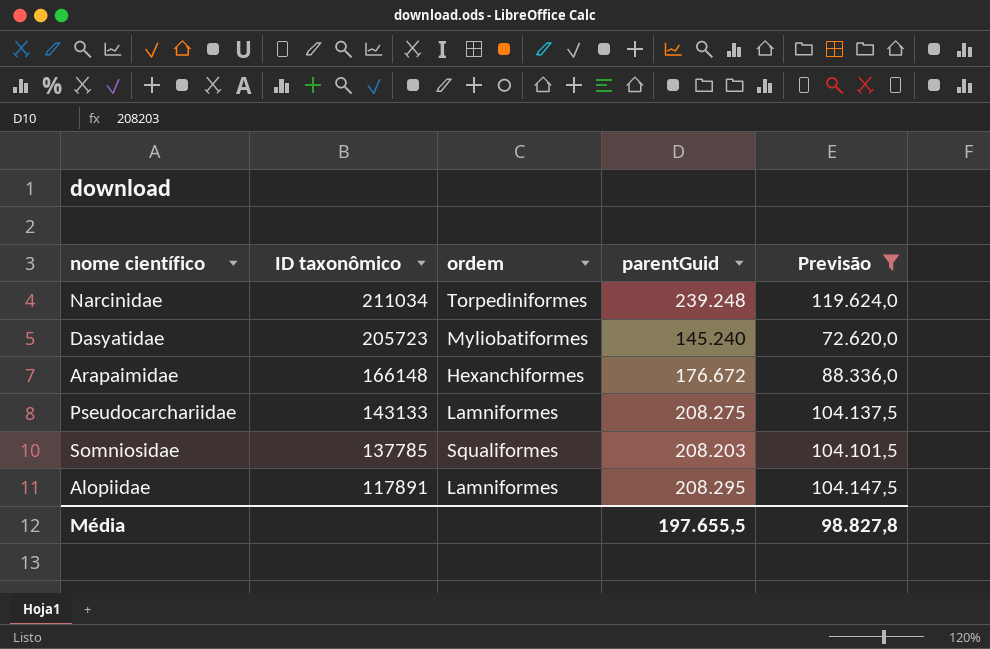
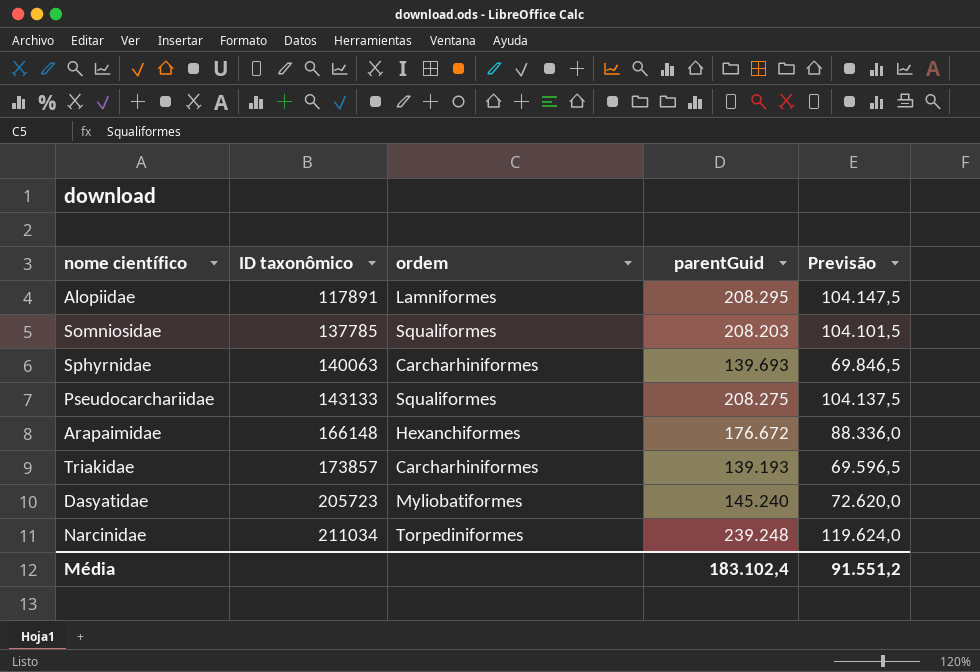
filter: Previsão >= 72.620,0 -> none
row order: ID taxonômico descending -> ID taxonômico ascending
Pseudocarchariidae | ordem: Lamniformes -> Squaliformes
Média | parentGuid: 197.655,5 -> 183.102,4
Média | Previsão: 98.827,8 -> 91.551,2

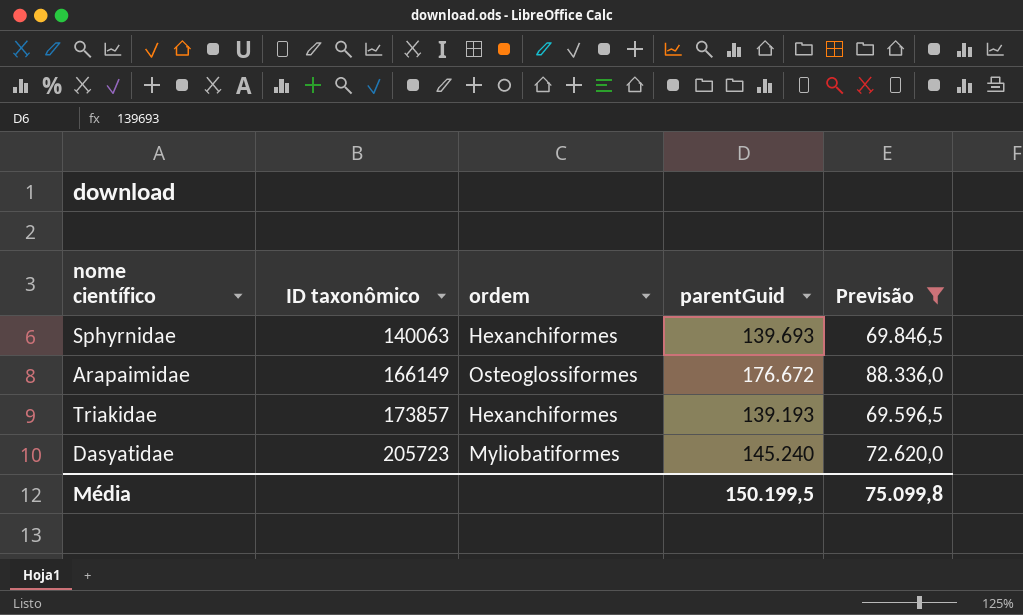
filter: none -> Previsão <= 88.336,0
Sphyrnidae | ordem: Carcharhiniformes -> Hexanchiformes
Arapaimidae | ID taxonômico: 166148 -> 166149
Arapaimidae | ordem: Hexanchiformes -> Osteoglossiformes
Triakidae | ordem: Carcharhiniformes -> Hexanchiformes
Média | parentGuid: 183.102,4 -> 150.199,5
Média | Previsão: 91.551,2 -> 75.099,8

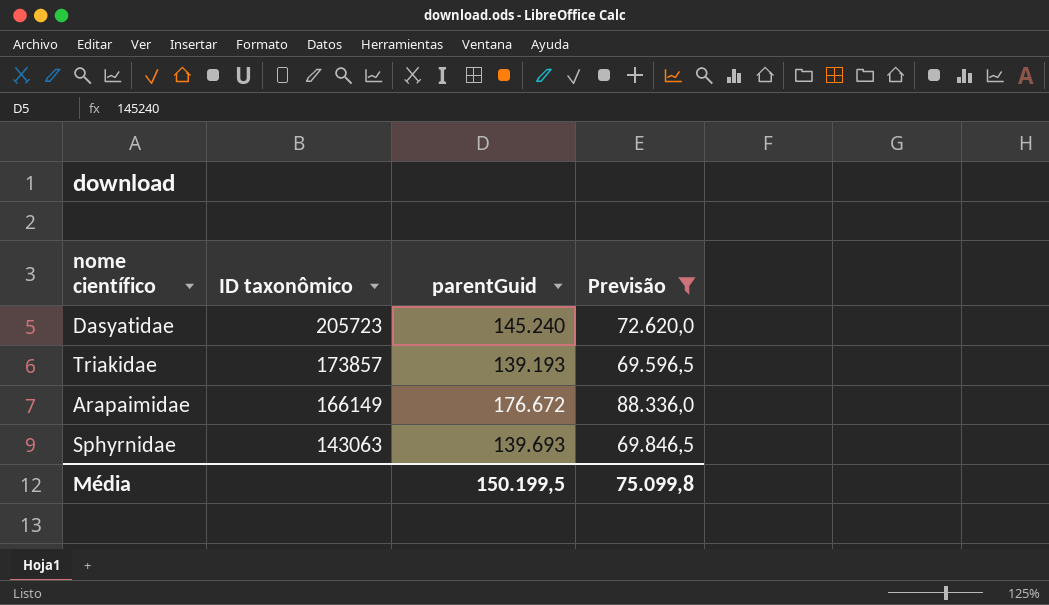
row order: ID taxonômico ascending -> ID taxonômico descending
column ordem | position: 3 -> none
Sphyrnidae | ID taxonômico: 140063 -> 143063

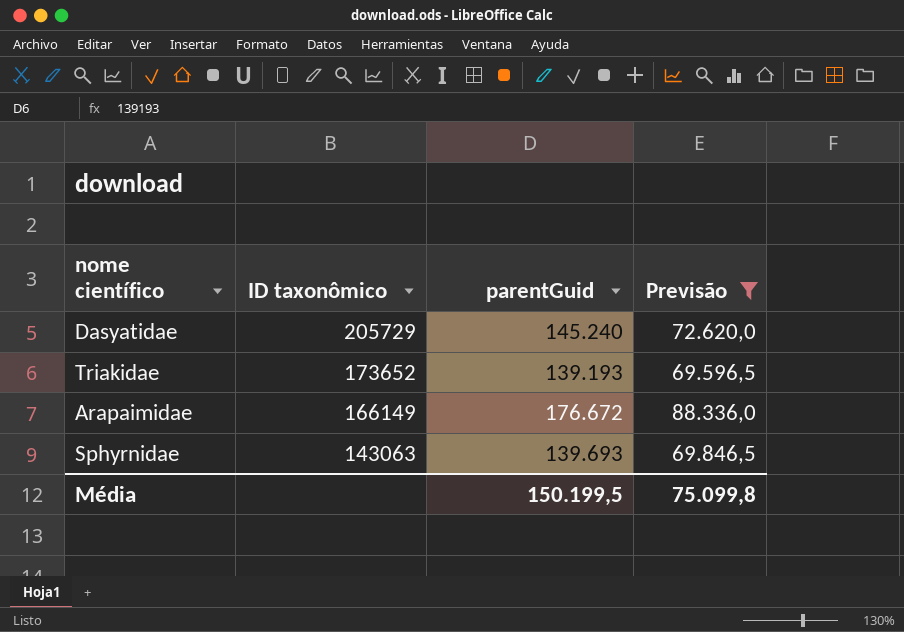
Dasyatidae | ID taxonômico: 205723 -> 205729
Triakidae | ID taxonômico: 173857 -> 173652

